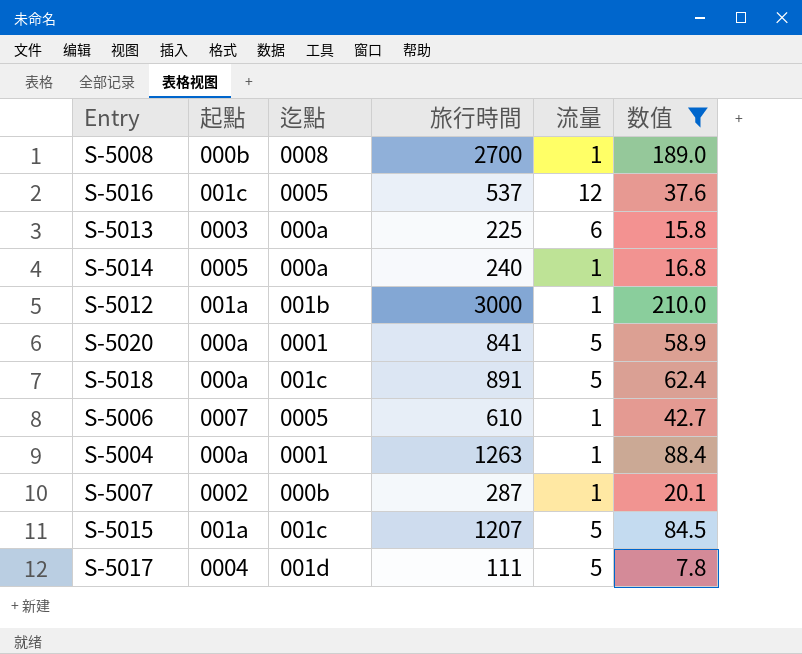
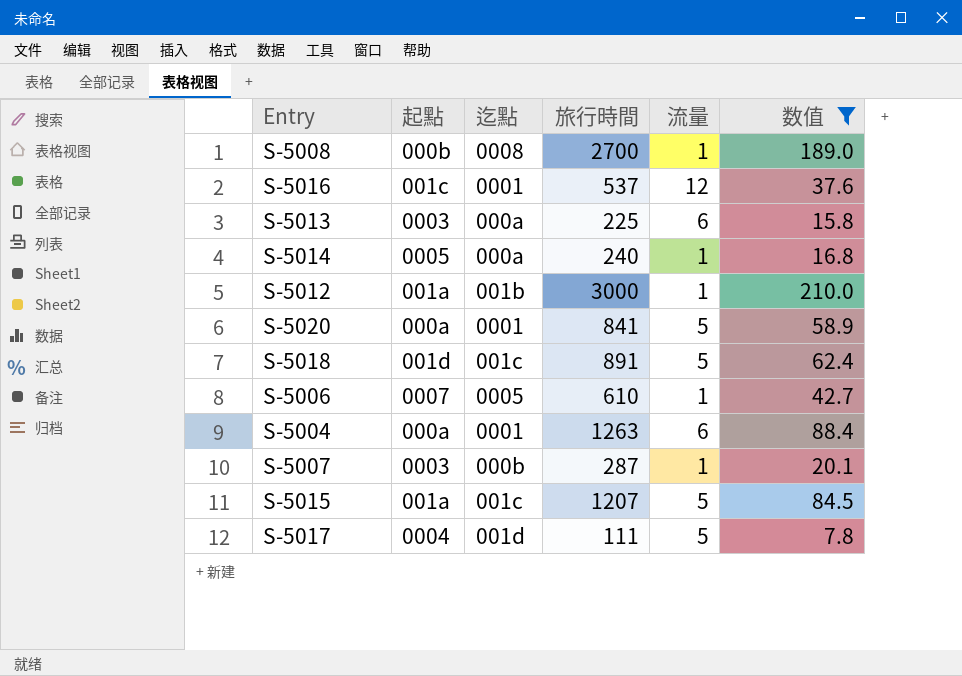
S-5016 | 迄點: 0005 -> 0001
S-5018 | 起點: 000a -> 001d
S-5004 | 流量: 1 -> 6
S-5007 | 起點: 0002 -> 0003

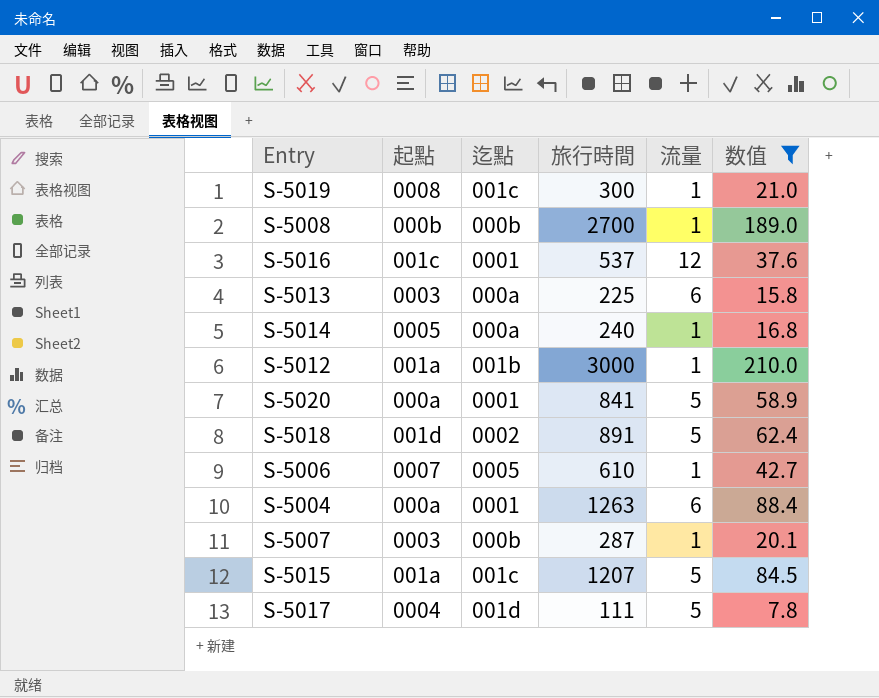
row S-5019: none -> 0008 | 001c | 300 | 1 | 21.0
S-5008 | 迄點: 0008 -> 000b
S-5018 | 迄點: 001c -> 0002

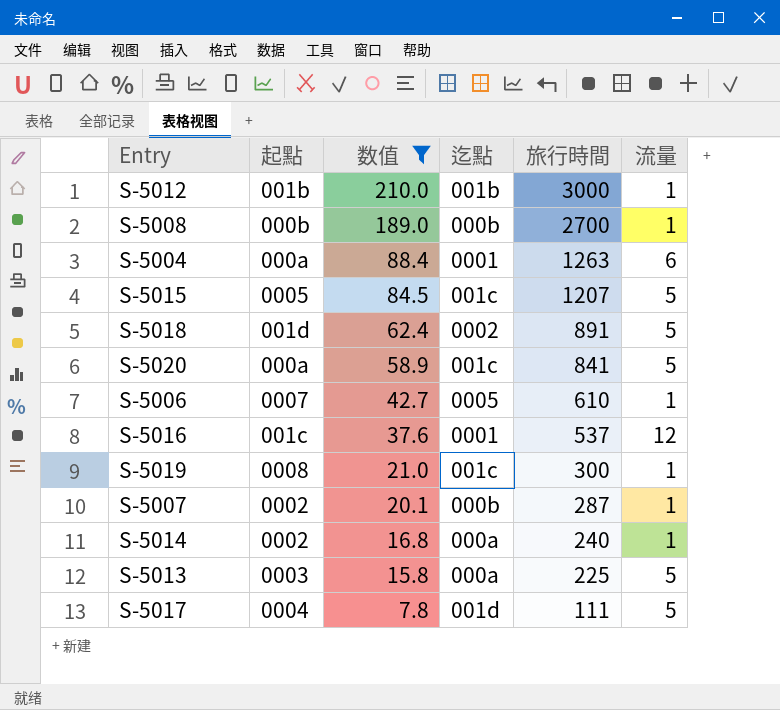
row order: none -> 数值 descending
column 数值 | position: 6 -> 3
S-5012 | 起點: 001a -> 001b
S-5015 | 起點: 001a -> 0005
S-5020 | 迄點: 0001 -> 001c
S-5007 | 起點: 0003 -> 0002
S-5014 | 起點: 0005 -> 0002
S-5013 | 流量: 6 -> 5

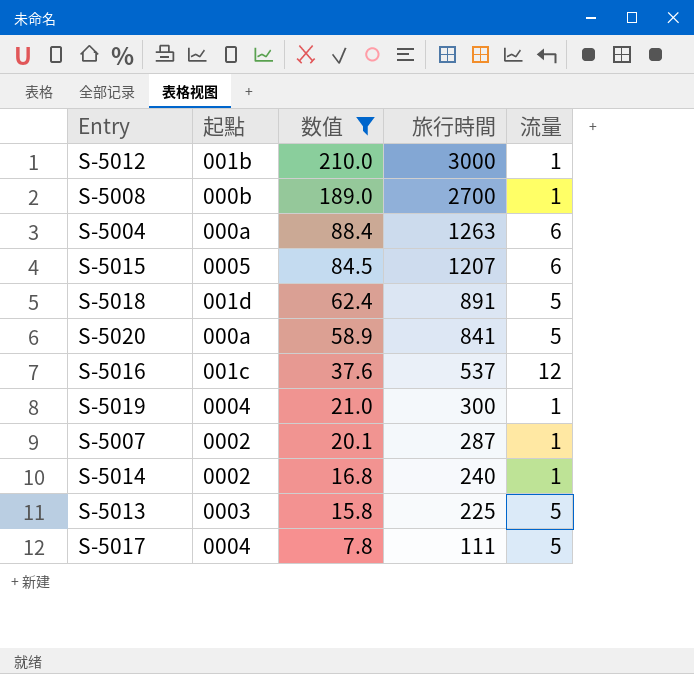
column 迄點 | position: 4 -> none
row S-5006: 0007 | 42.7 | 0005 | 610 | 1 -> none
S-5015 | 流量: 5 -> 6
S-5019 | 起點: 0008 -> 0004

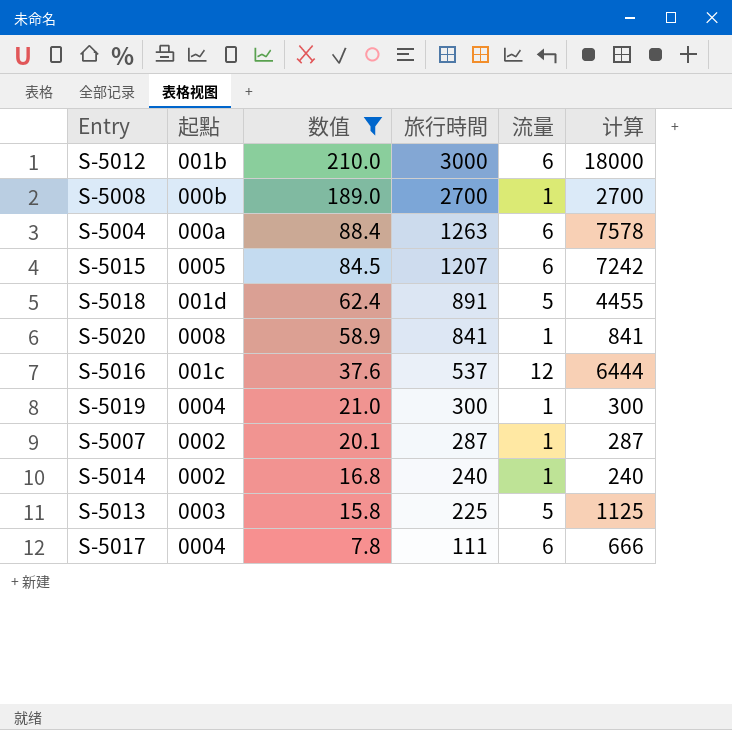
column 计算 | formula: none -> [旅行時間] * [流量]
S-5012 | 流量: 1 -> 6
S-5020 | 起點: 000a -> 0008
S-5020 | 流量: 5 -> 1
S-5017 | 流量: 5 -> 6

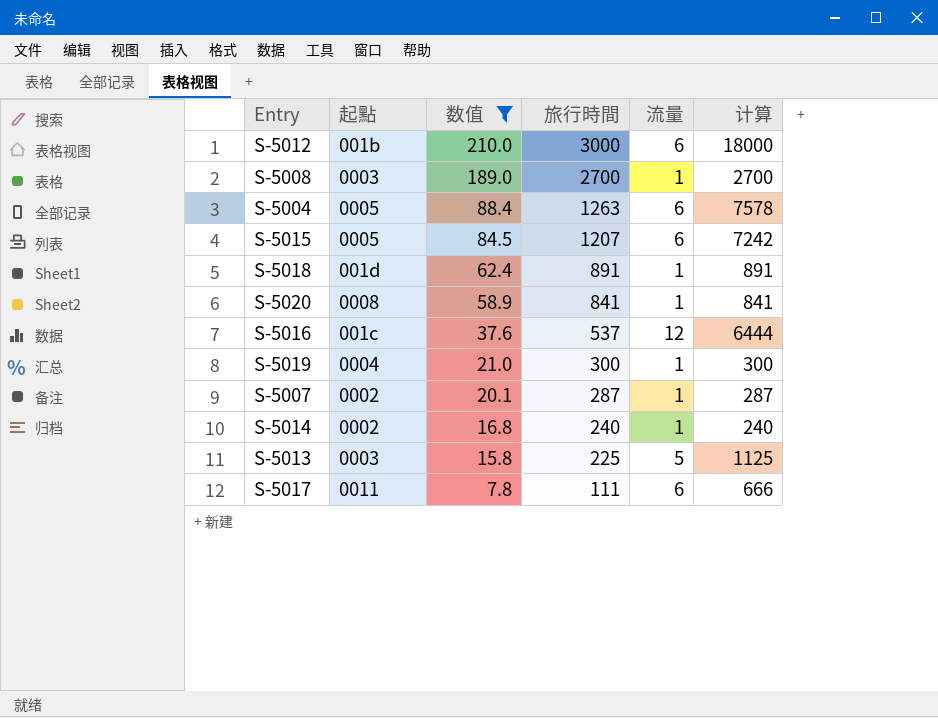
S-5008 | 起點: 000b -> 0003
S-5004 | 起點: 000a -> 0005
S-5018 | 流量: 5 -> 1
S-5018 | 计算: 4455 -> 891
S-5017 | 起點: 0004 -> 0011

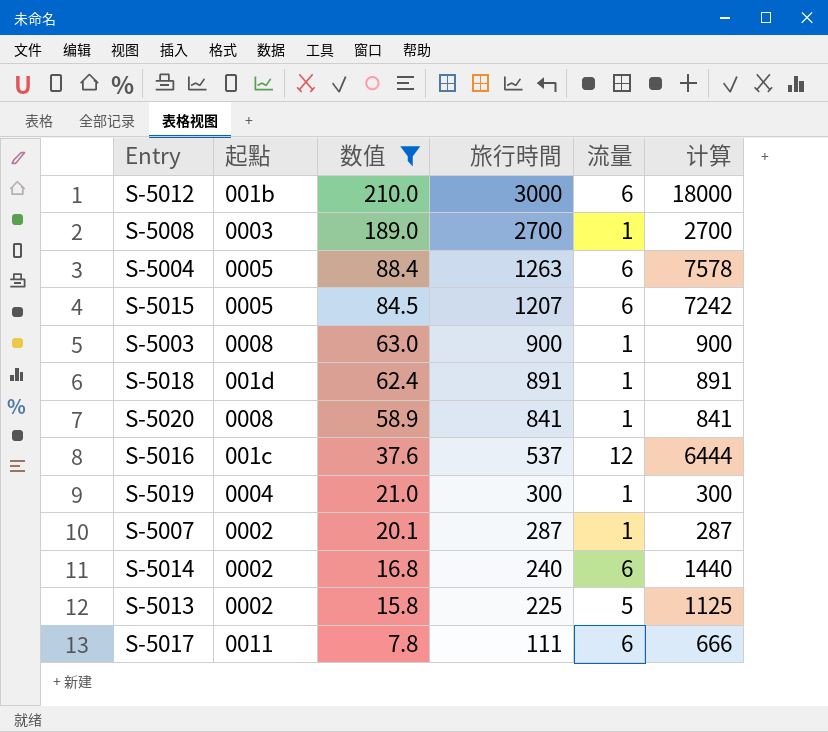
row S-5003: none -> 0008 | 63.0 | 900 | 1 | 900
S-5014 | 流量: 1 -> 6
S-5014 | 计算: 240 -> 1440
S-5013 | 起點: 0003 -> 0002

